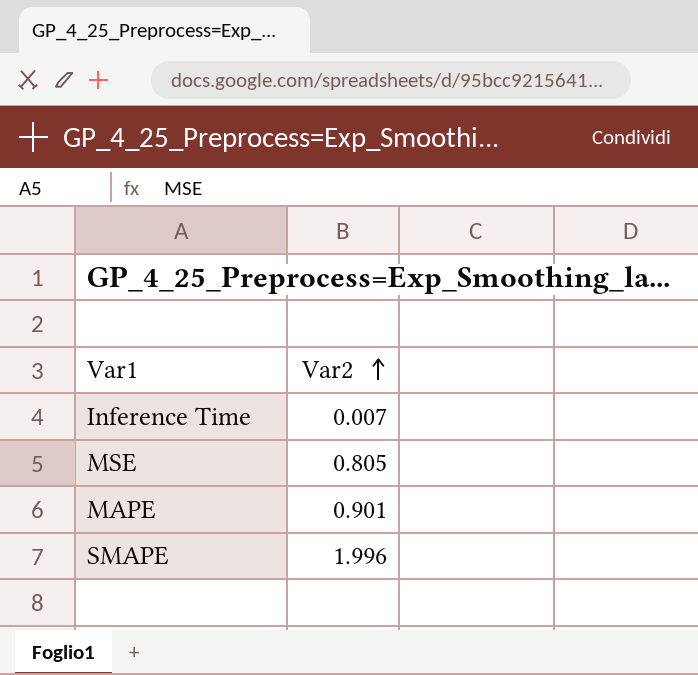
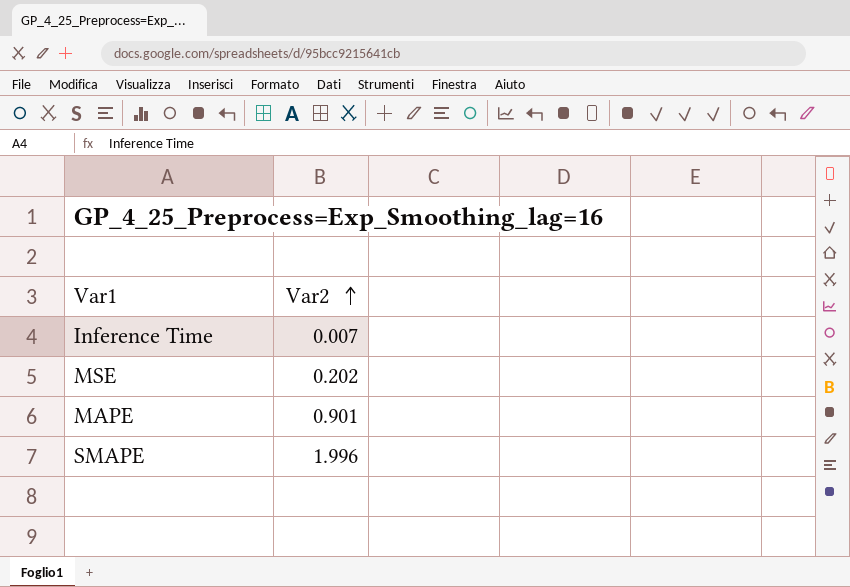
MSE | Var2: 0.805 -> 0.202

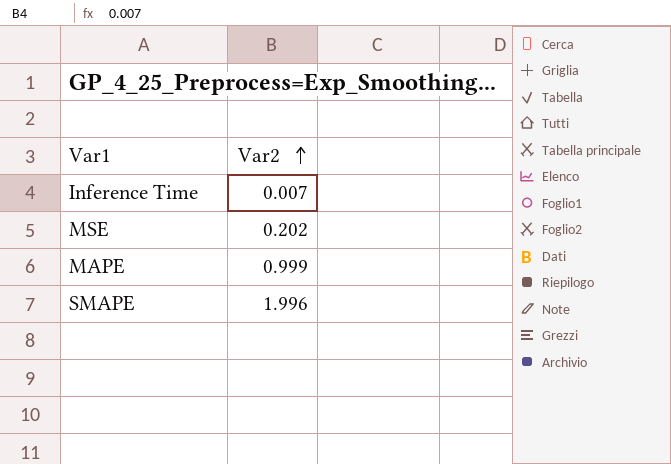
MAPE | Var2: 0.901 -> 0.999

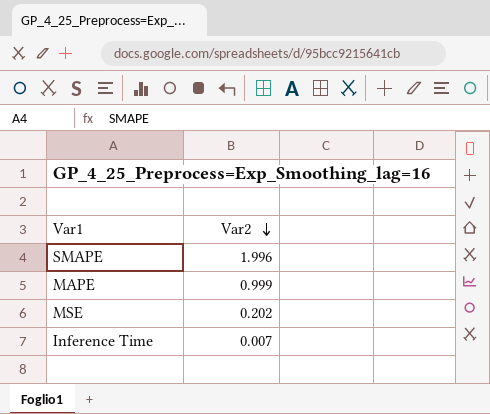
row order: Var2 ascending -> Var2 descending

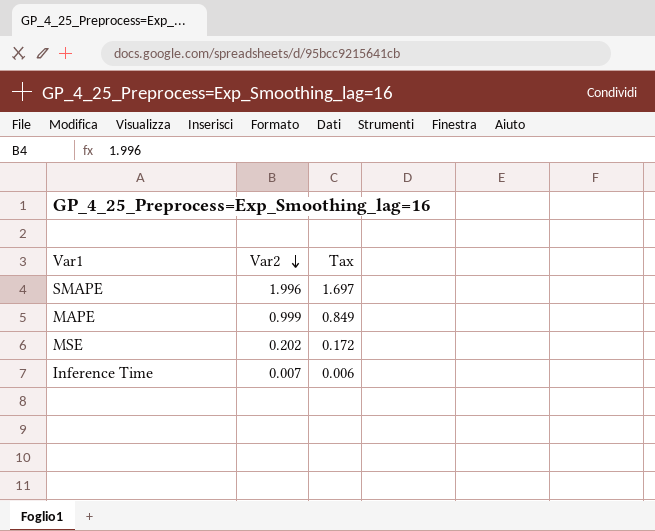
column Tax | formula: none -> [Var2] * 0.85

